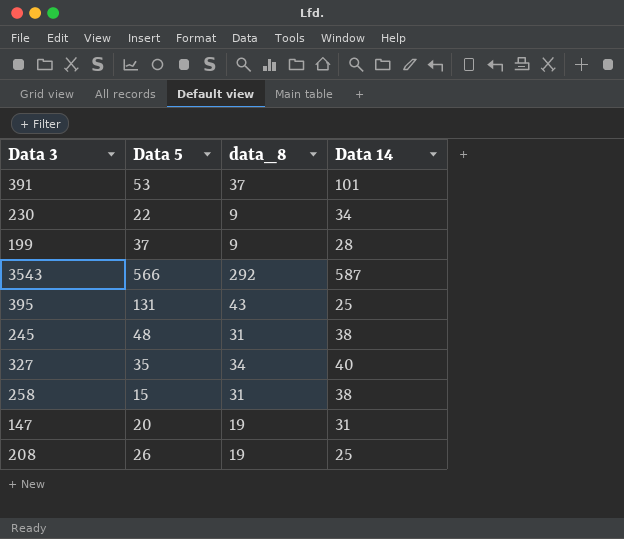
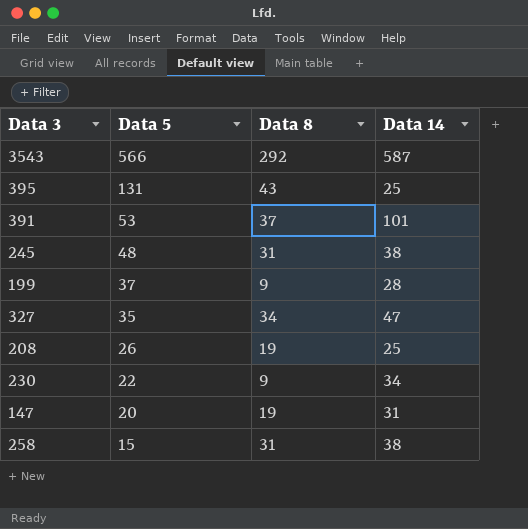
row order: none -> Data 5 descending
column name: data_8 -> Data 8
327 | Data 14: 40 -> 47

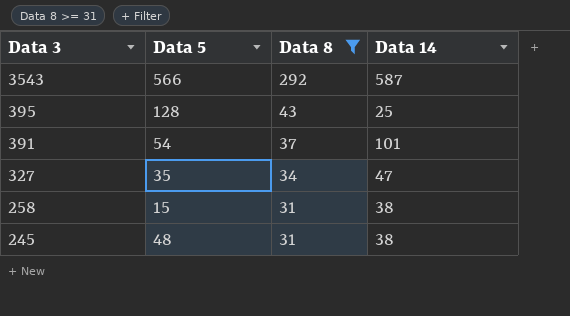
filter: none -> Data 8 >= 31
row order: Data 5 descending -> Data 3 descending
395 | Data 5: 131 -> 128
391 | Data 5: 53 -> 54

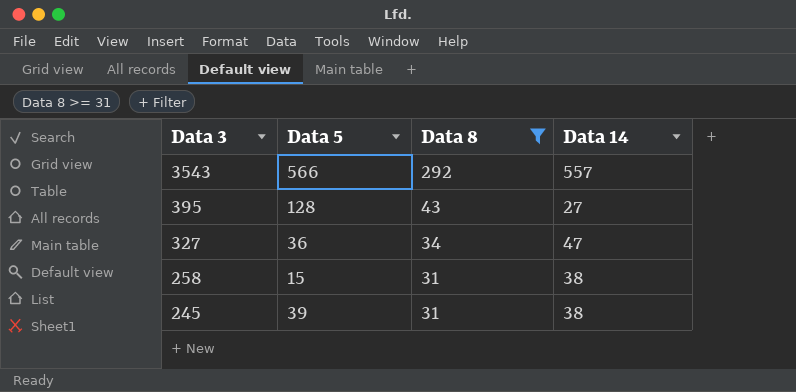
row 391: 54 | 37 | 101 -> none
3543 | Data 14: 587 -> 557
395 | Data 14: 25 -> 27
327 | Data 5: 35 -> 36
245 | Data 5: 48 -> 39

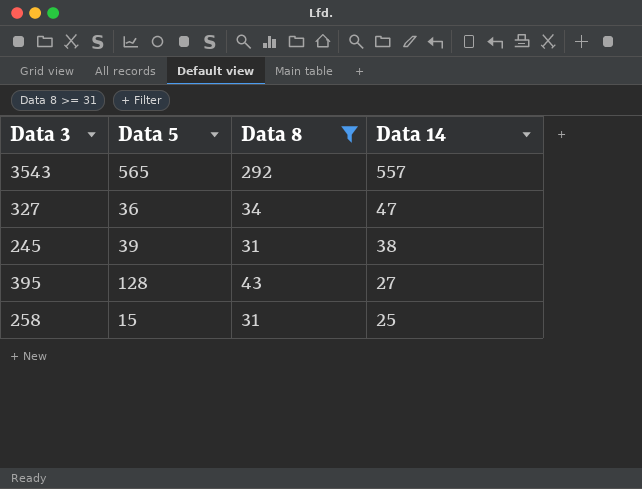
row order: Data 3 descending -> Data 14 descending
3543 | Data 5: 566 -> 565
258 | Data 14: 38 -> 25

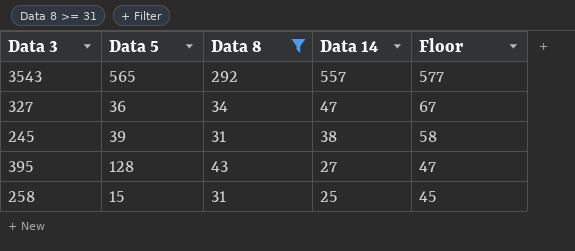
column Floor | formula: none -> [Data 14] + 20

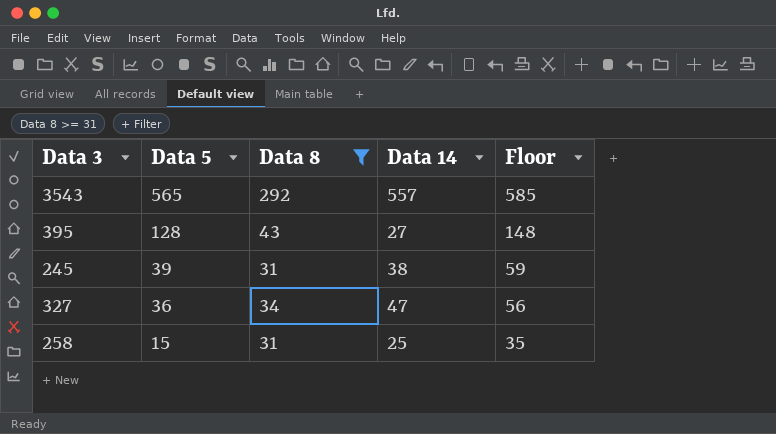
row order: Data 14 descending -> Data 5 descending
column Floor | formula: [Data 14] + 20 -> [Data 5] + 20

